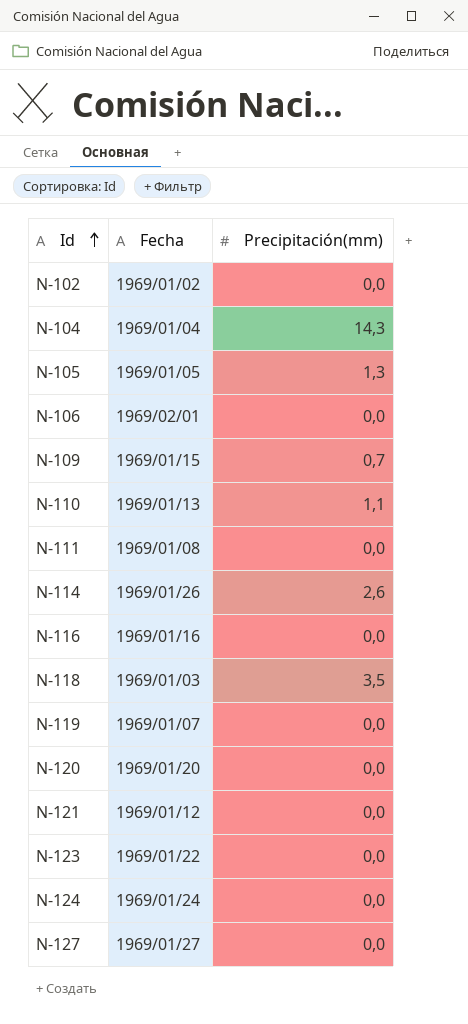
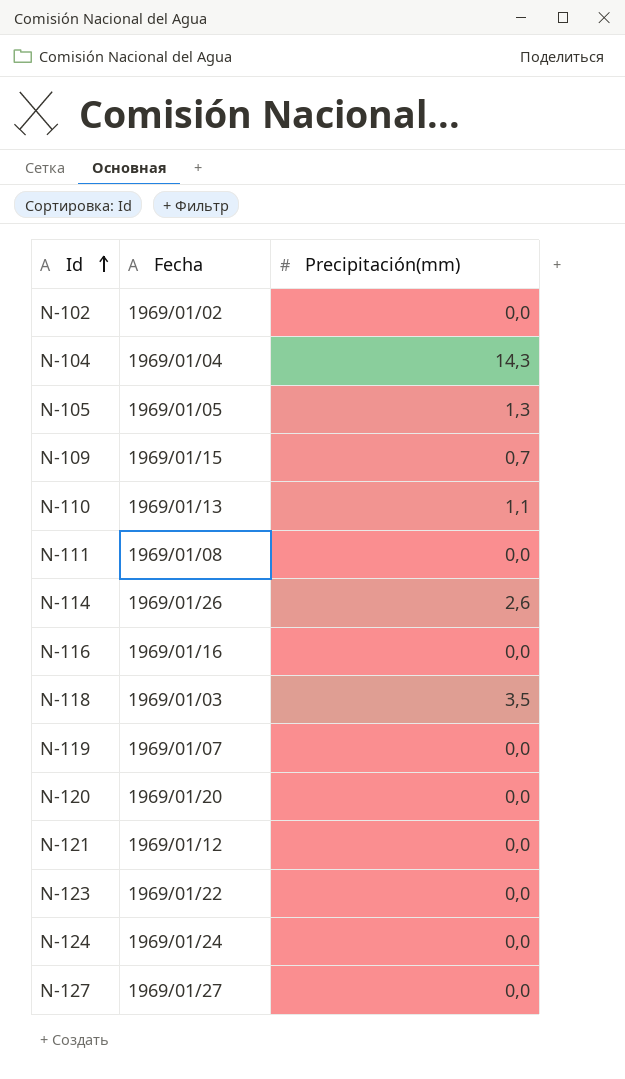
row N-106: 1969/02/01 | 0,0 -> none

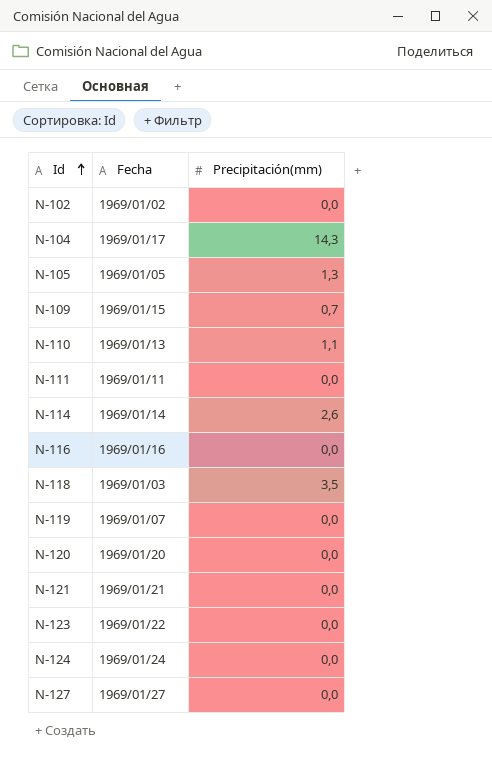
N-104 | Fecha: 1969/01/04 -> 1969/01/17
N-111 | Fecha: 1969/01/08 -> 1969/01/11
N-114 | Fecha: 1969/01/26 -> 1969/01/14
N-121 | Fecha: 1969/01/12 -> 1969/01/21

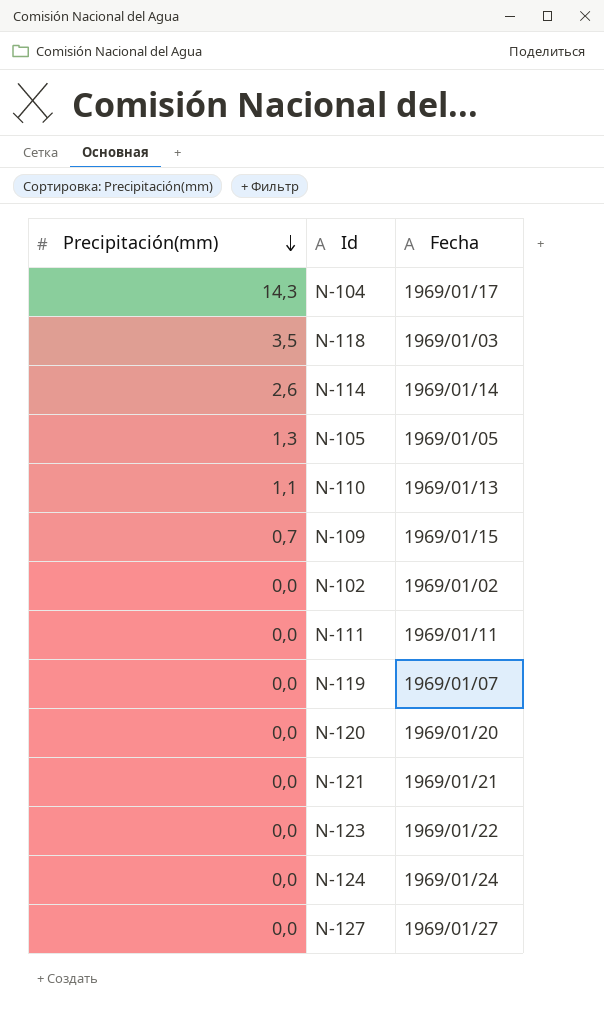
row order: Id ascending -> Precipitación(mm) descending
column Precipitación(mm) | position: 3 -> 1
row N-116: 1969/01/16 | 0,0 -> none

